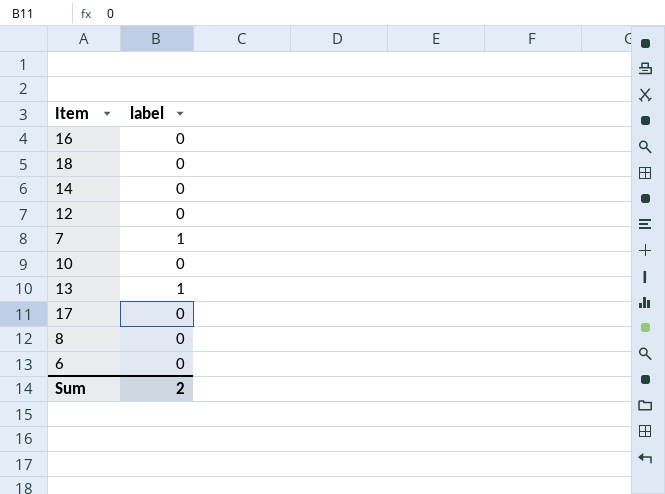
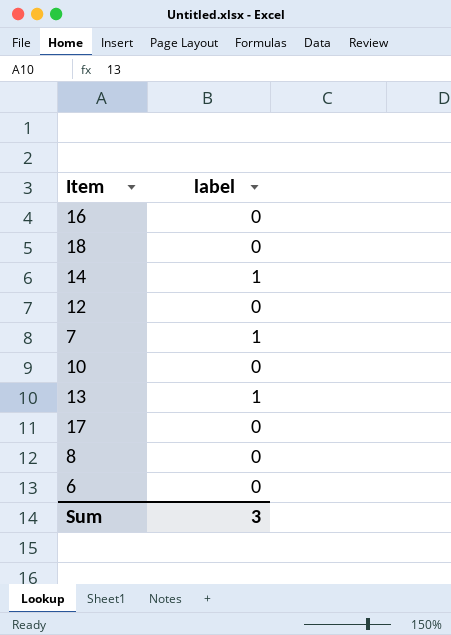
14 | label: 0 -> 1
Sum | label: 2 -> 3

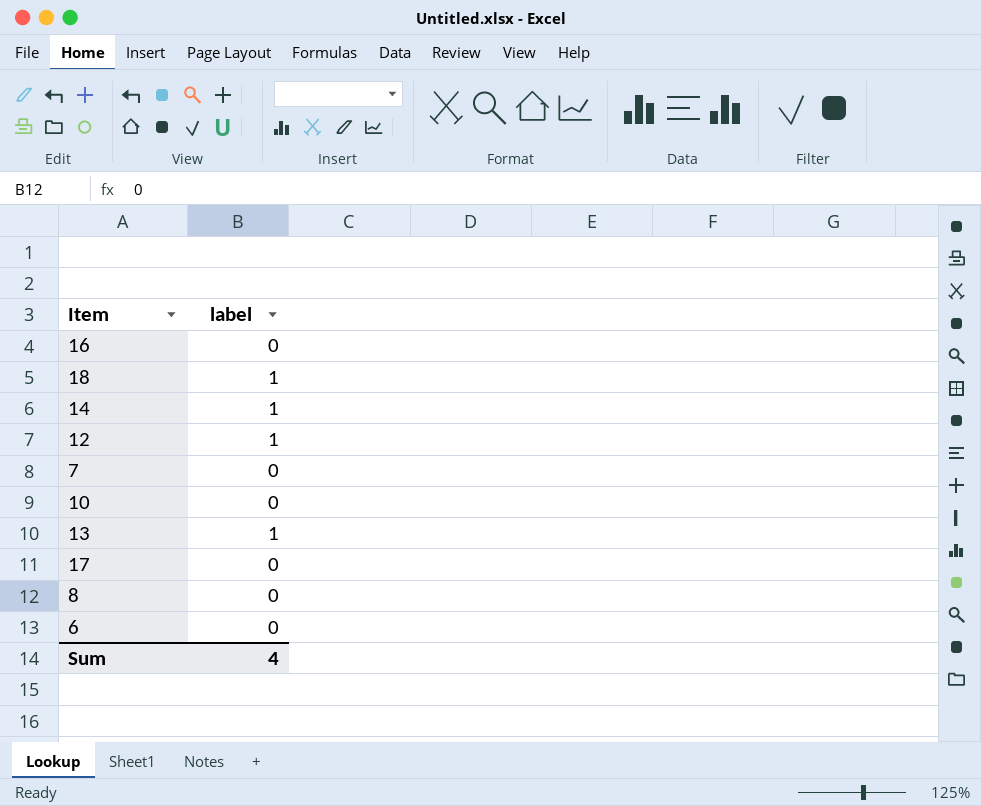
18 | label: 0 -> 1
12 | label: 0 -> 1
7 | label: 1 -> 0
Sum | label: 3 -> 4

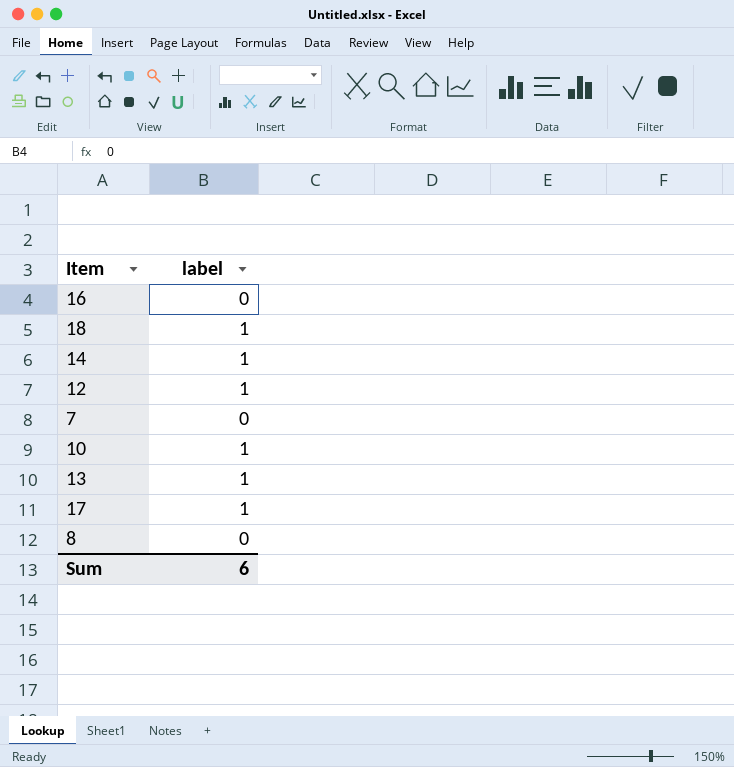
row 6: 0 -> none
10 | label: 0 -> 1
17 | label: 0 -> 1
Sum | label: 4 -> 6

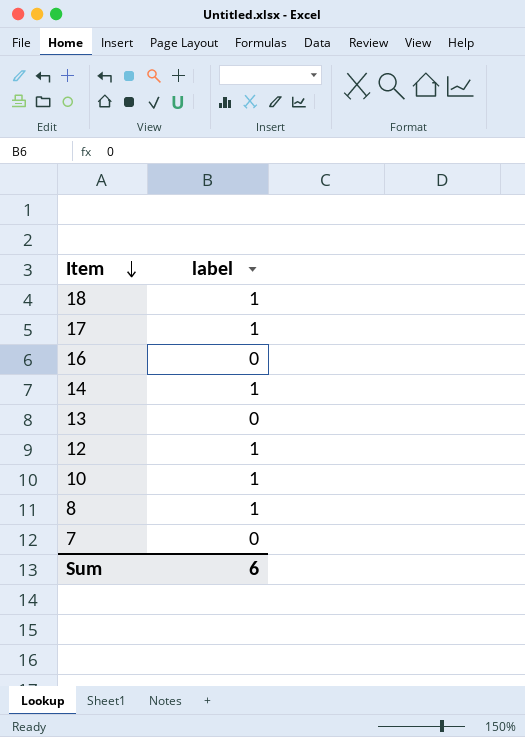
row order: none -> Item descending
13 | label: 1 -> 0
8 | label: 0 -> 1

